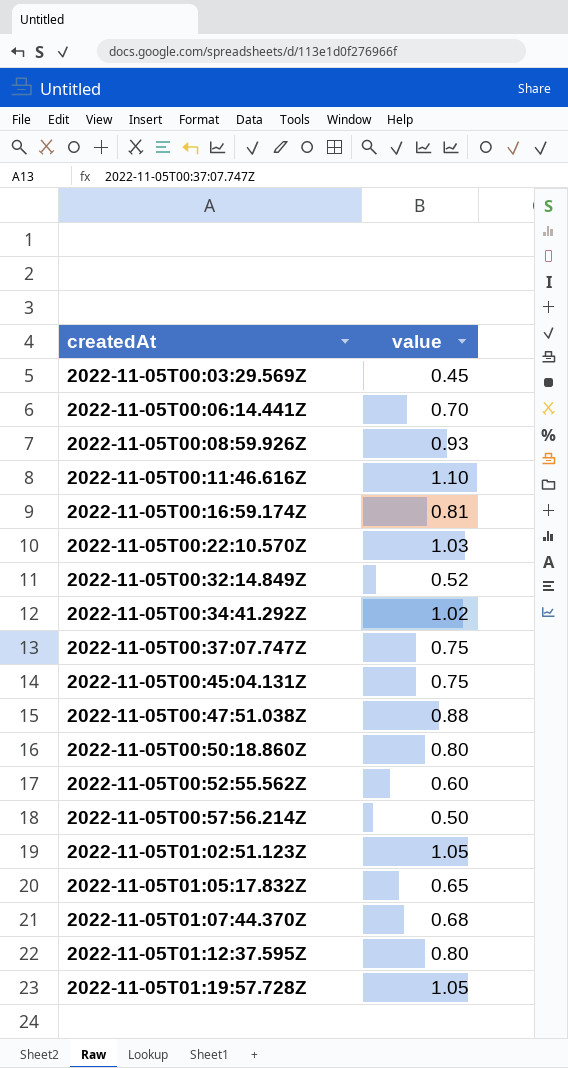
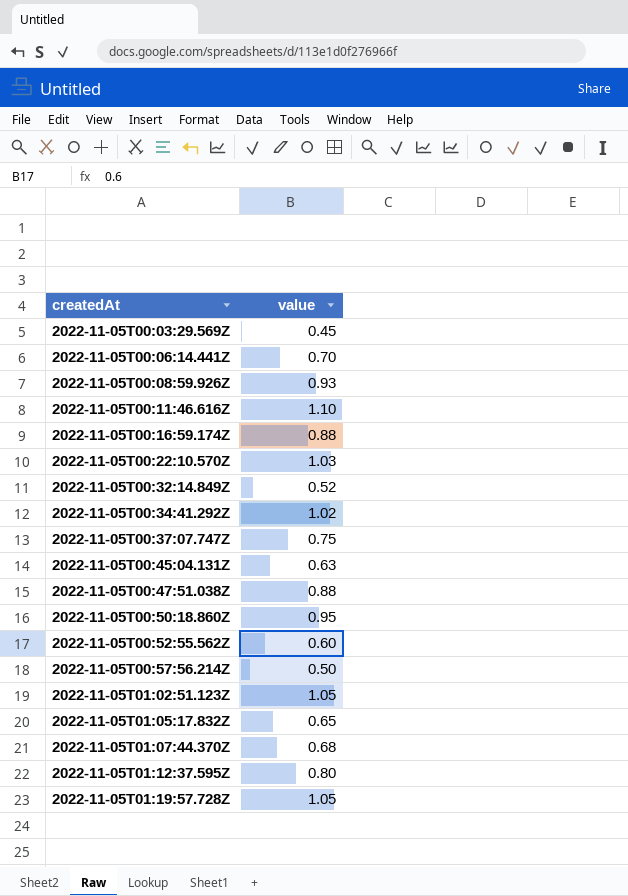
2022-11-05T00:16:59.174Z | value: 0.81 -> 0.88
2022-11-05T00:45:04.131Z | value: 0.75 -> 0.63
2022-11-05T00:50:18.860Z | value: 0.80 -> 0.95

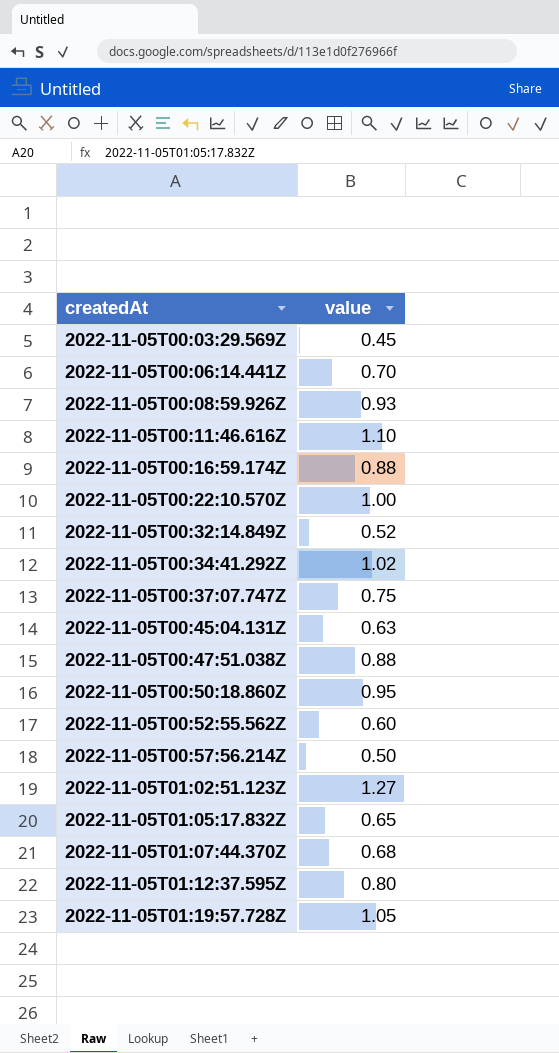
2022-11-05T00:22:10.570Z | value: 1.03 -> 1.00
2022-11-05T01:02:51.123Z | value: 1.05 -> 1.27

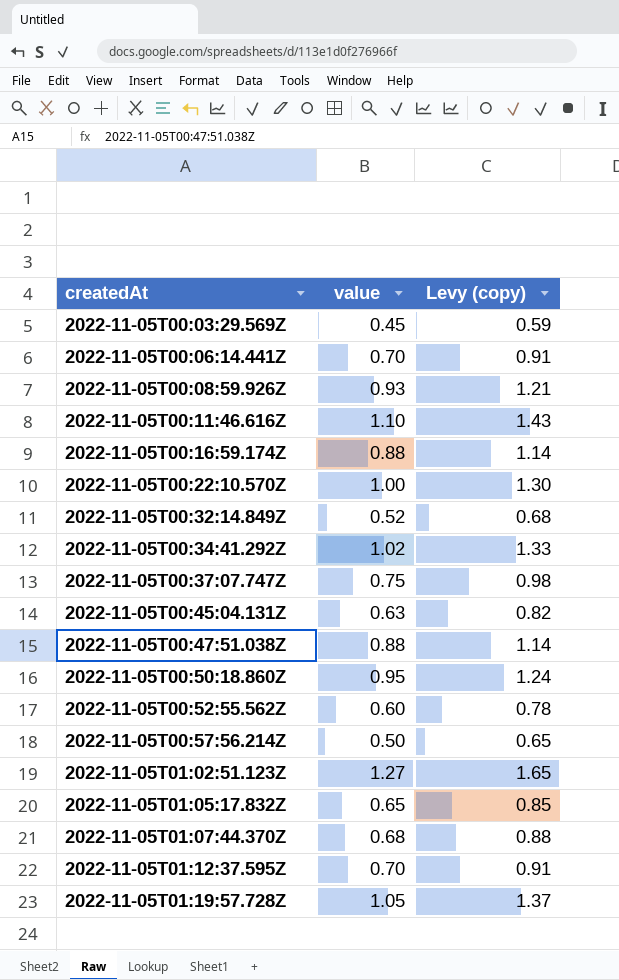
column Levy (copy) | formula: none -> [value] * 1.3
2022-11-05T01:12:37.595Z | value: 0.80 -> 0.70

